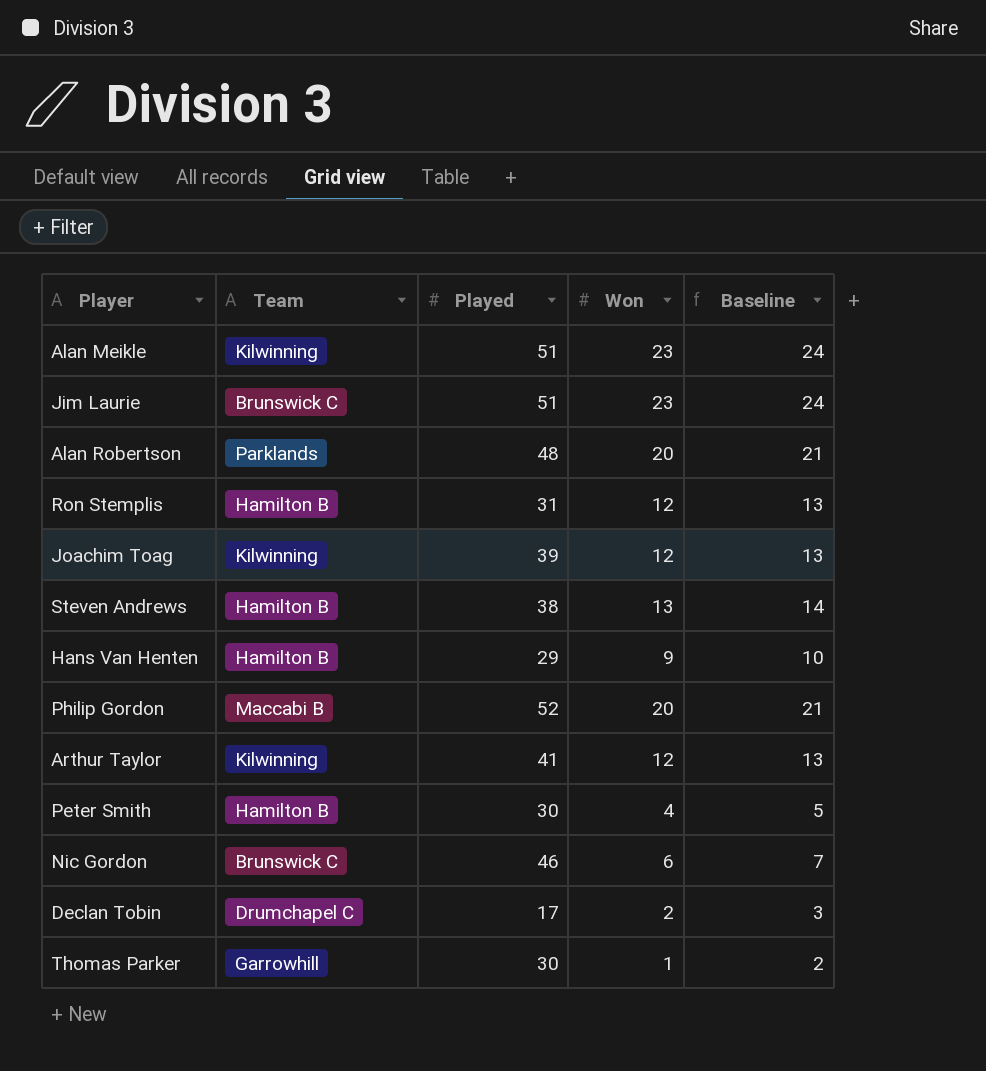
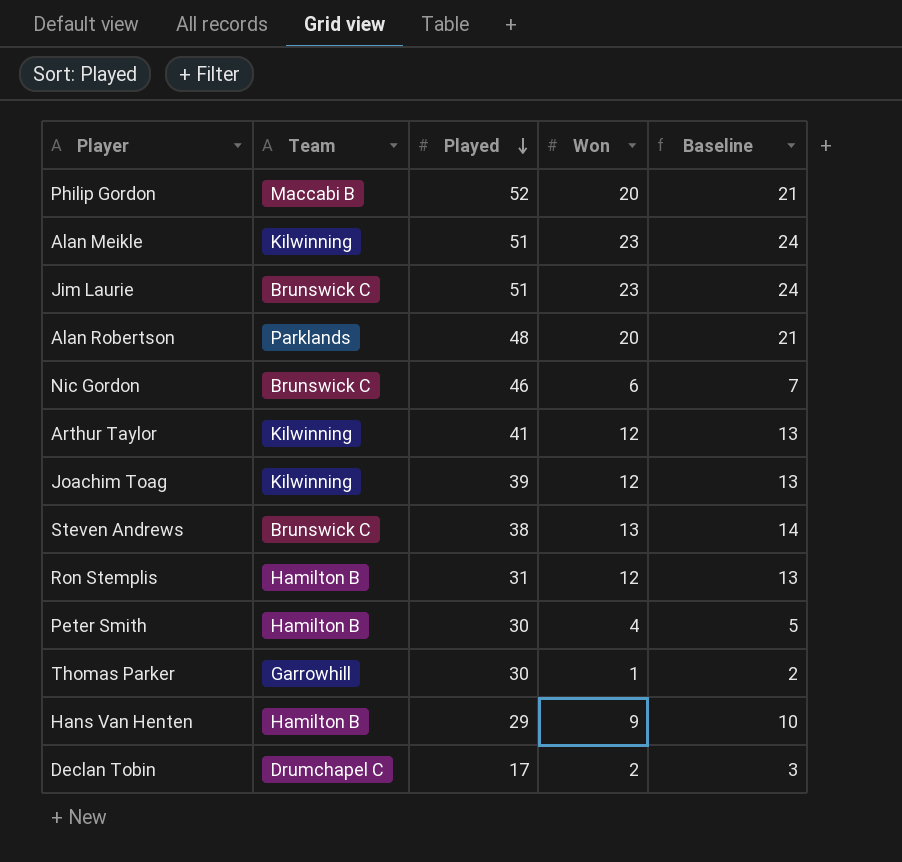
row order: none -> Played descending
Steven Andrews | Team: Hamilton B -> Brunswick C

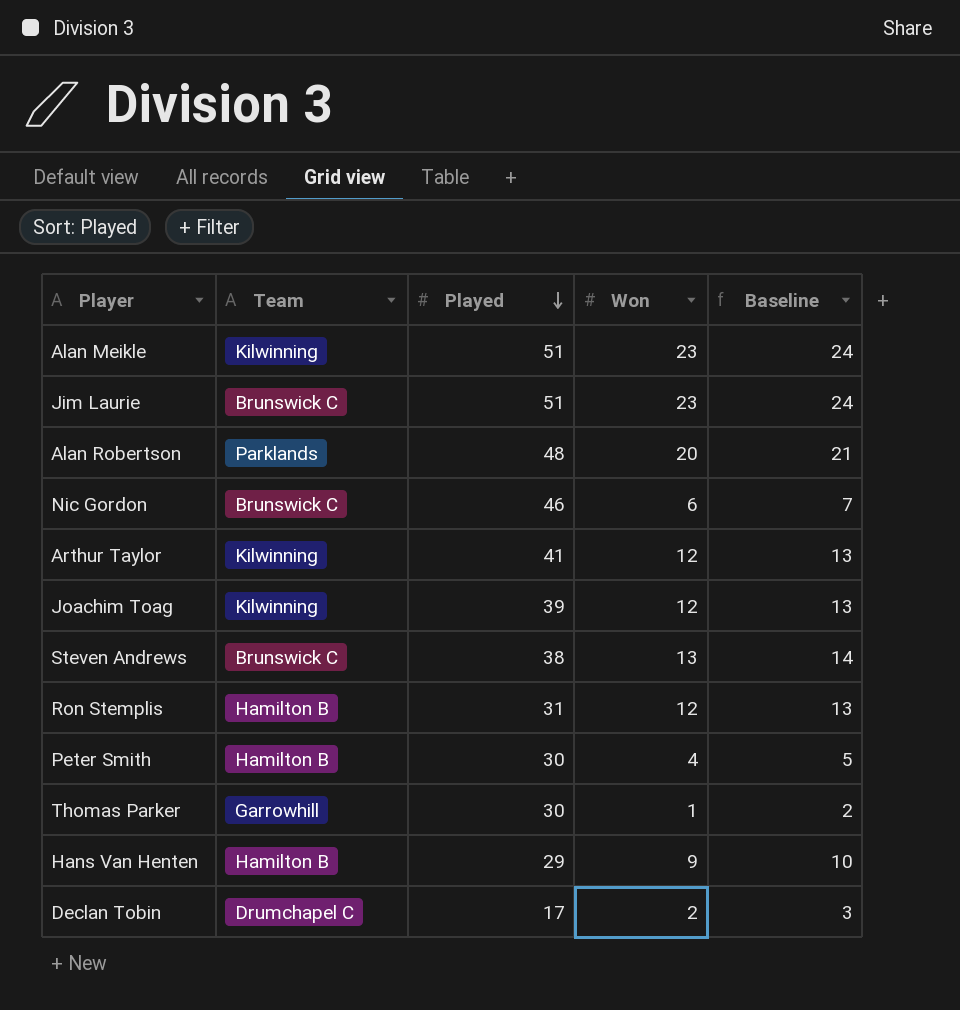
row Philip Gordon: Maccabi B | 52 | 20 | 21 -> none

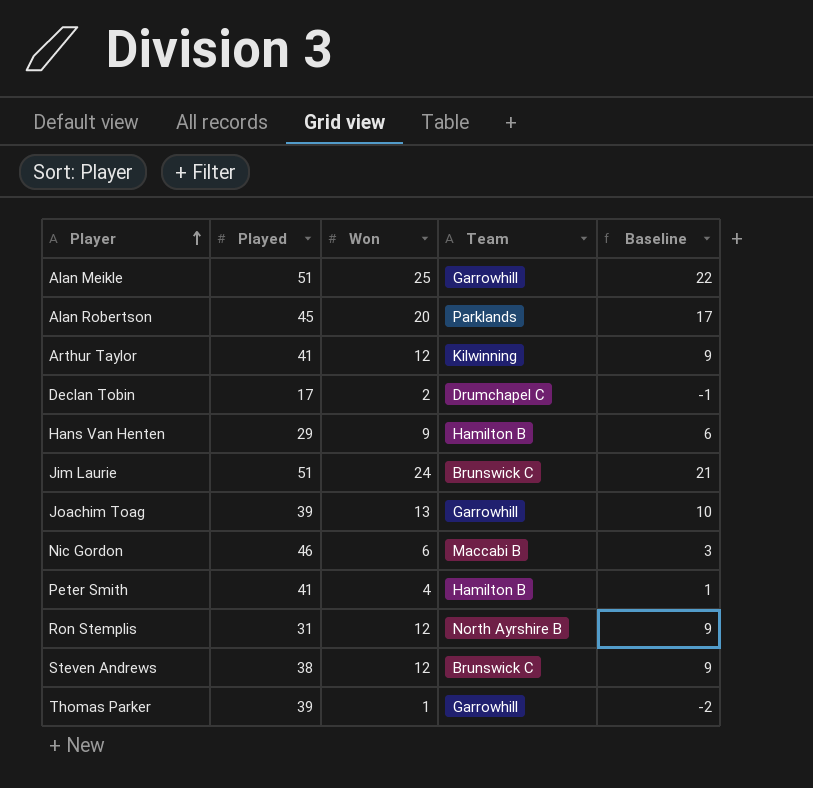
row order: Played descending -> Player ascending
column Team | position: 2 -> 4
column Baseline | formula: [Won] + 1 -> [Won] - 3
Alan Meikle | Won: 23 -> 25
Alan Meikle | Team: Kilwinning -> Garrowhill
Alan Robertson | Played: 48 -> 45
Jim Laurie | Won: 23 -> 24
Joachim Toag | Won: 12 -> 13
Joachim Toag | Team: Kilwinning -> Garrowhill
Nic Gordon | Team: Brunswick C -> Maccabi B
Peter Smith | Played: 30 -> 41
Ron Stemplis | Team: Hamilton B -> North Ayrshire B
Steven Andrews | Won: 13 -> 12
Thomas Parker | Played: 30 -> 39

